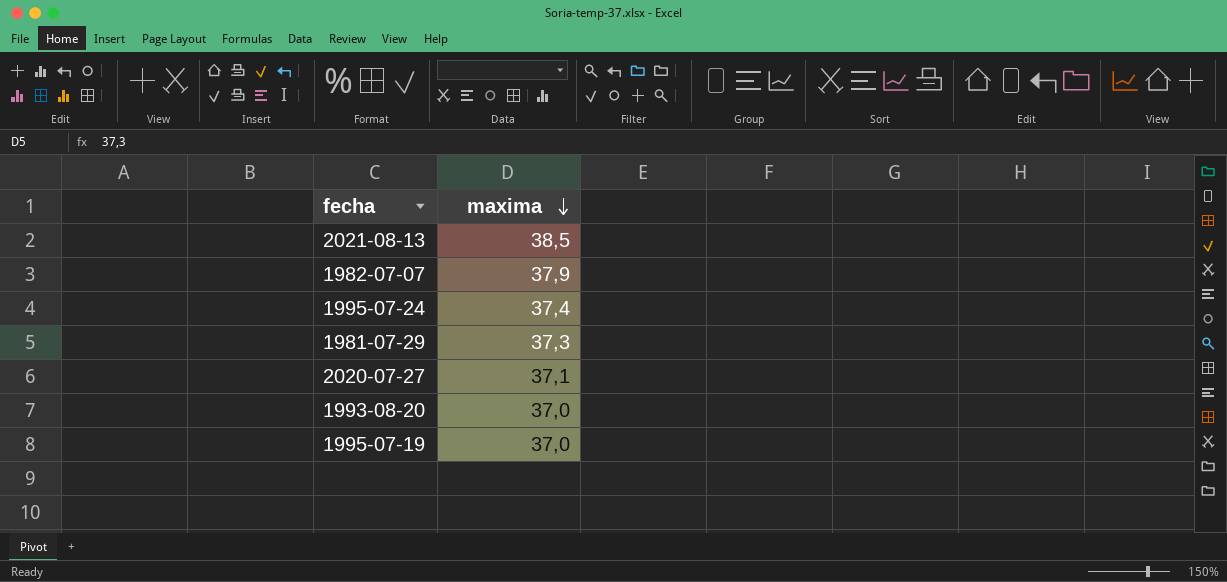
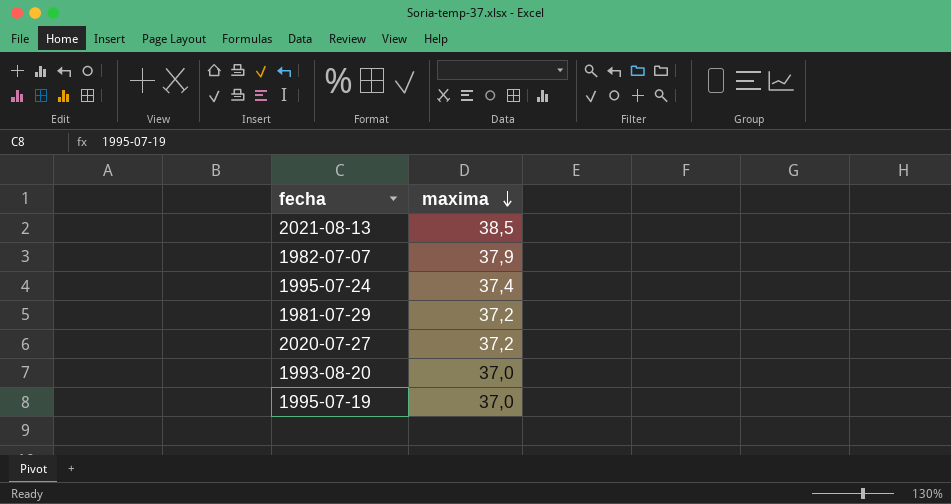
1981-07-29 | maxima: 37,3 -> 37,2
2020-07-27 | maxima: 37,1 -> 37,2

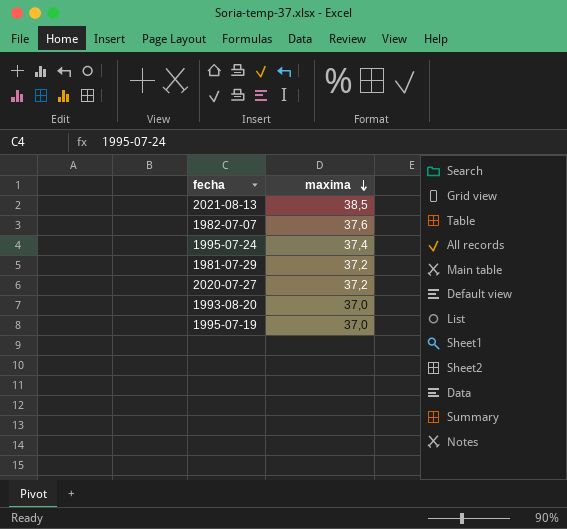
1982-07-07 | maxima: 37,9 -> 37,6

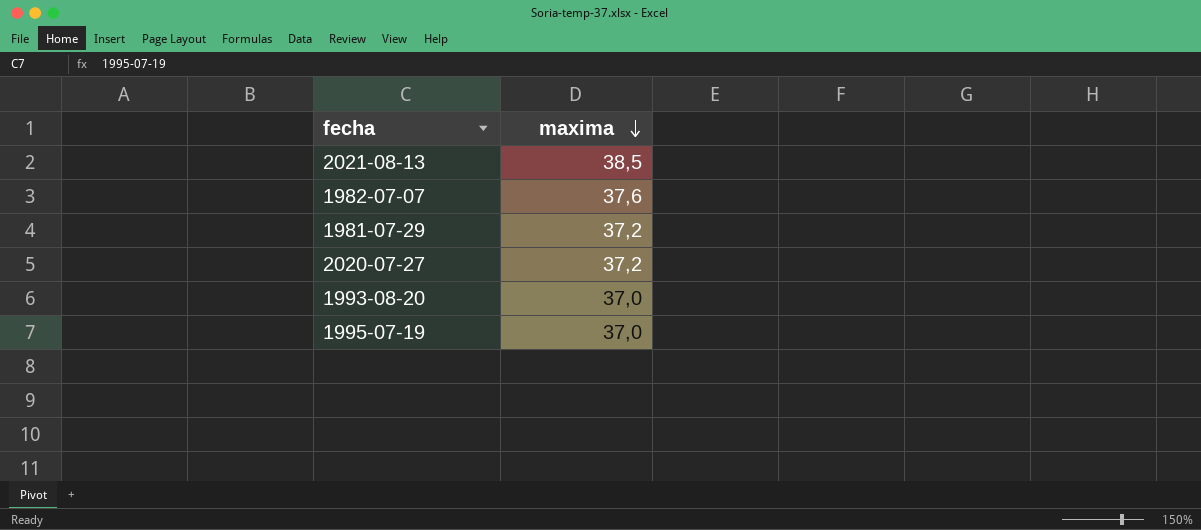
row 1995-07-24: 37,4 -> none

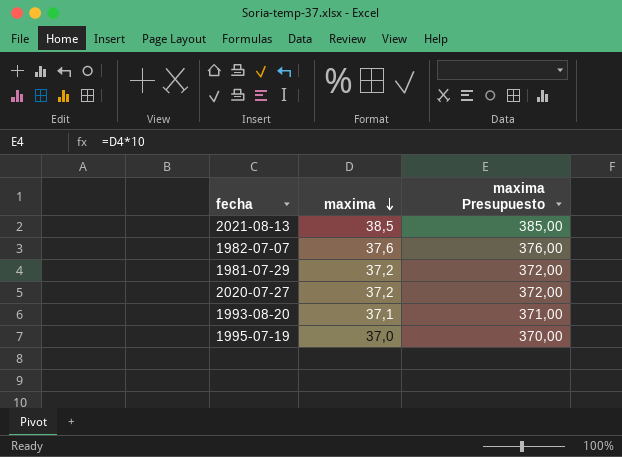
column maxima Presupuesto | formula: none -> [maxima] * 10
1993-08-20 | maxima: 37,0 -> 37,1

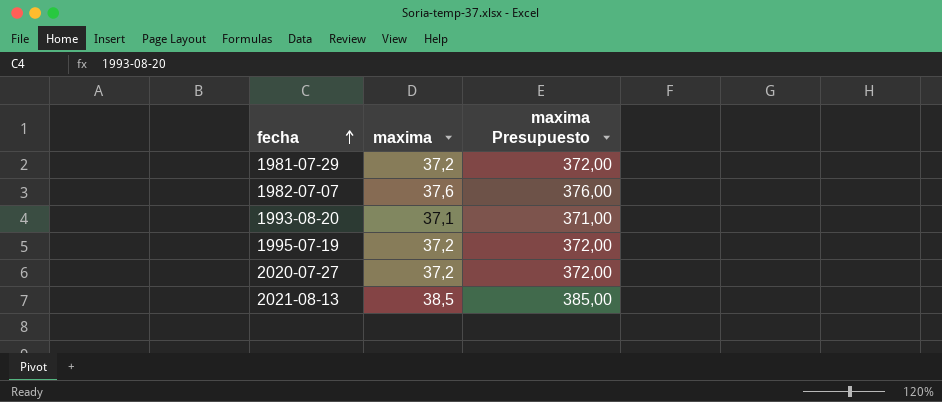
row order: maxima descending -> fecha ascending
1995-07-19 | maxima: 37,0 -> 37,2
1995-07-19 | maxima Presupuesto: 370,00 -> 372,00

